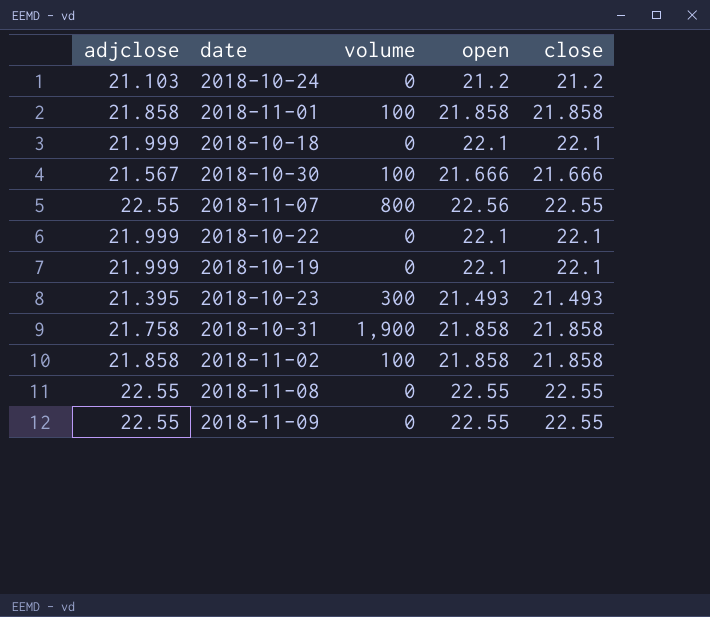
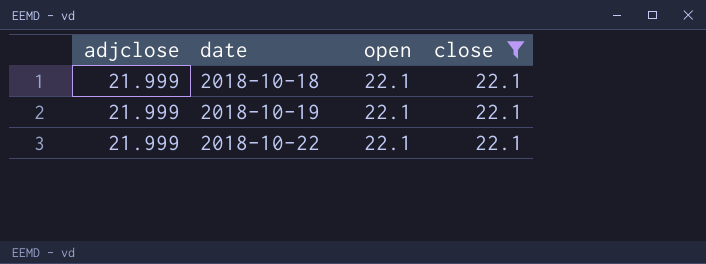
filter: none -> close = 22.1
row order: none -> date ascending
column volume | position: 3 -> none

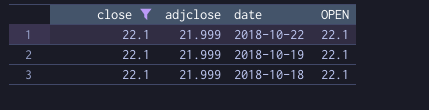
row order: date ascending -> date descending
column close | position: 4 -> 1
column name: open -> OPEN

